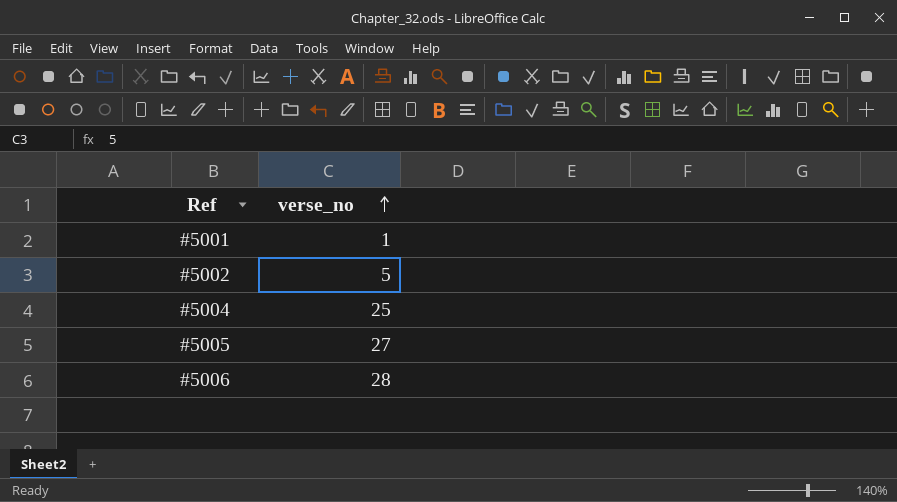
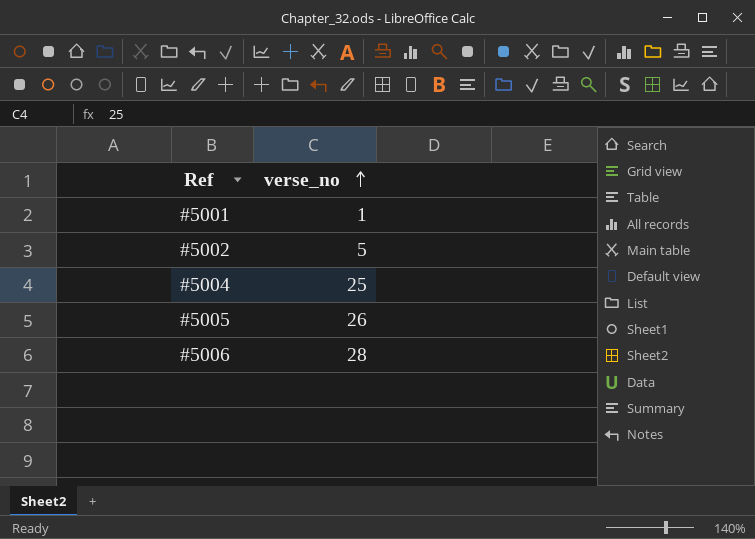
#5005 | verse_no: 27 -> 26

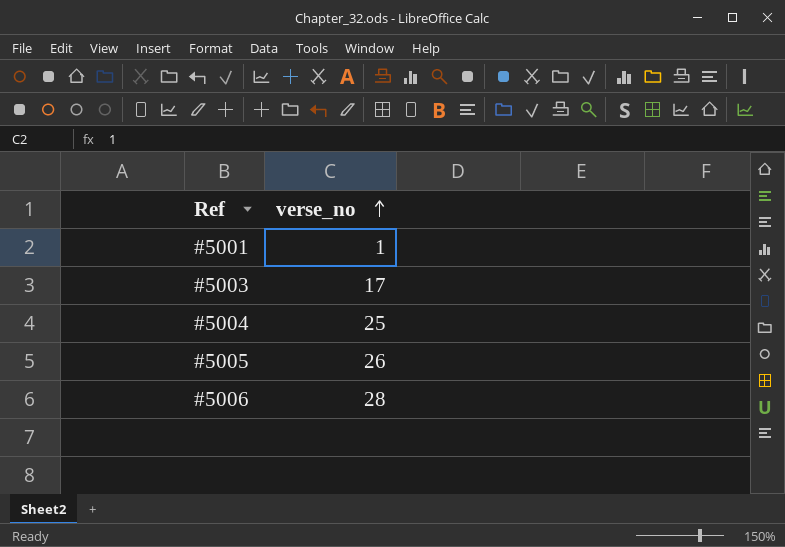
row #5002: 5 -> none
row #5003: none -> 17

